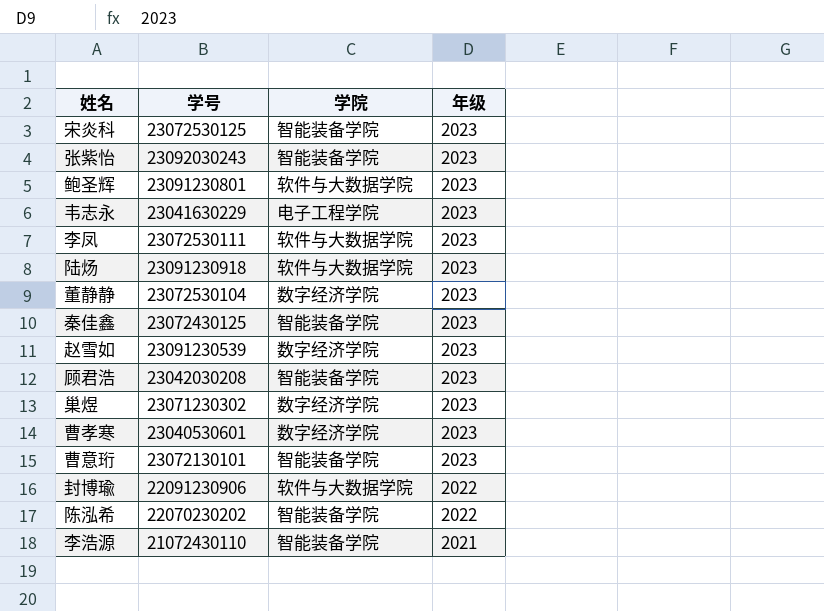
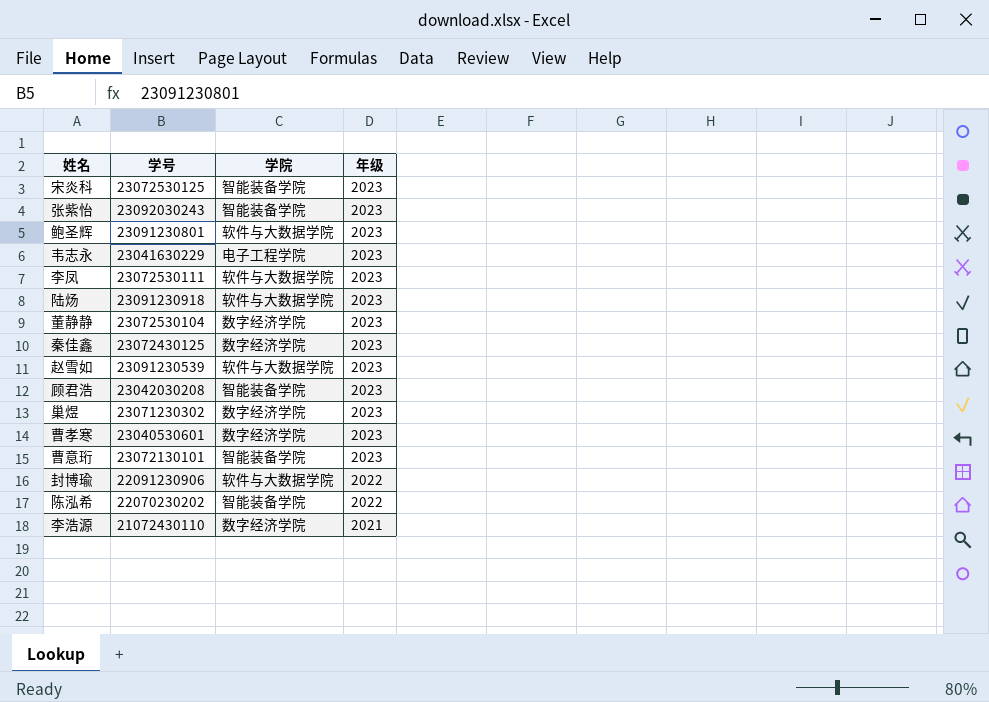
秦佳鑫 | 学院: 智能装备学院 -> 数字经济学院
赵雪如 | 学院: 数字经济学院 -> 软件与大数据学院
李浩源 | 学院: 智能装备学院 -> 数字经济学院

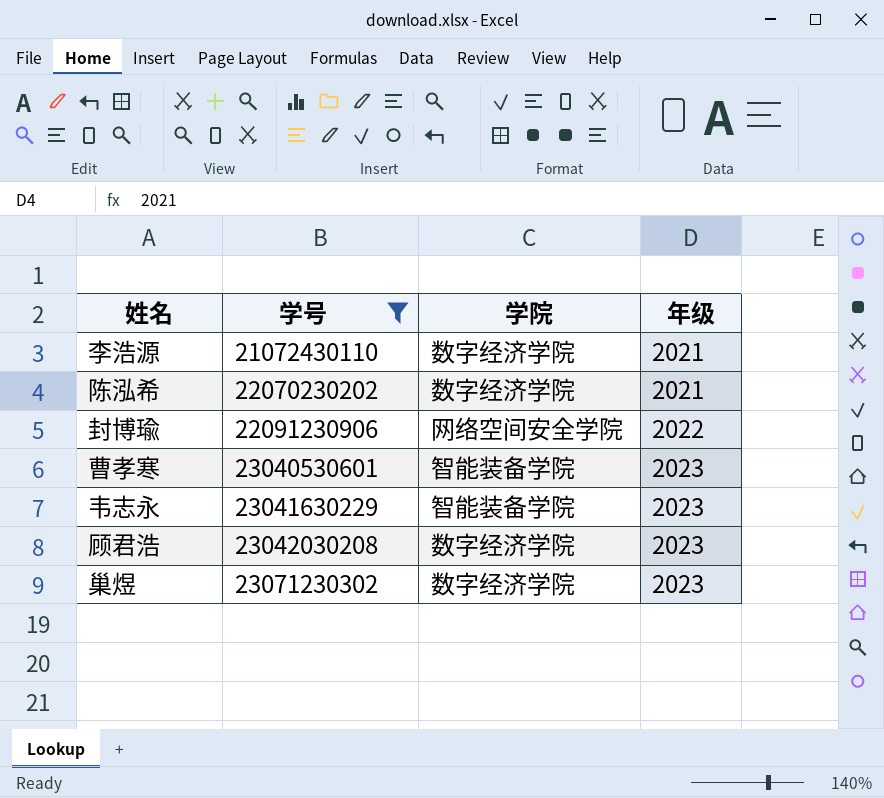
filter: none -> 学号 <= 23071230302
row order: 年级 descending -> 学号 ascending
陈泓希 | 学院: 智能装备学院 -> 数字经济学院
陈泓希 | 年级: 2022 -> 2021
封博瑜 | 学院: 软件与大数据学院 -> 网络空间安全学院
曹孝寒 | 学院: 数字经济学院 -> 智能装备学院
韦志永 | 学院: 电子工程学院 -> 智能装备学院
顾君浩 | 学院: 智能装备学院 -> 数字经济学院

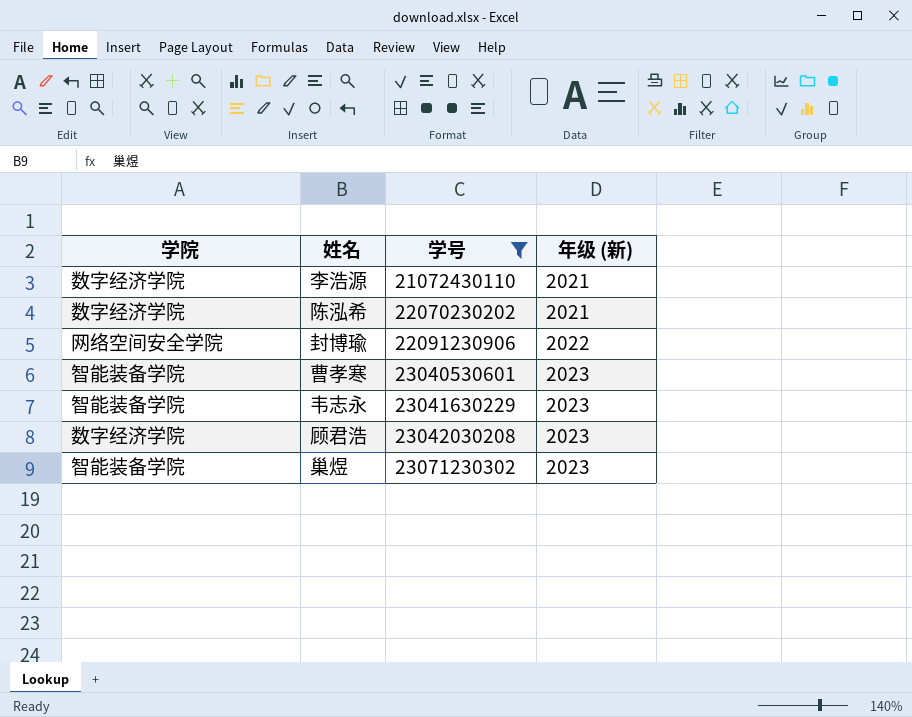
column 学院 | position: 3 -> 1
column name: 年级 -> 年级 (新)
巢煜 | 学院: 数字经济学院 -> 智能装备学院

